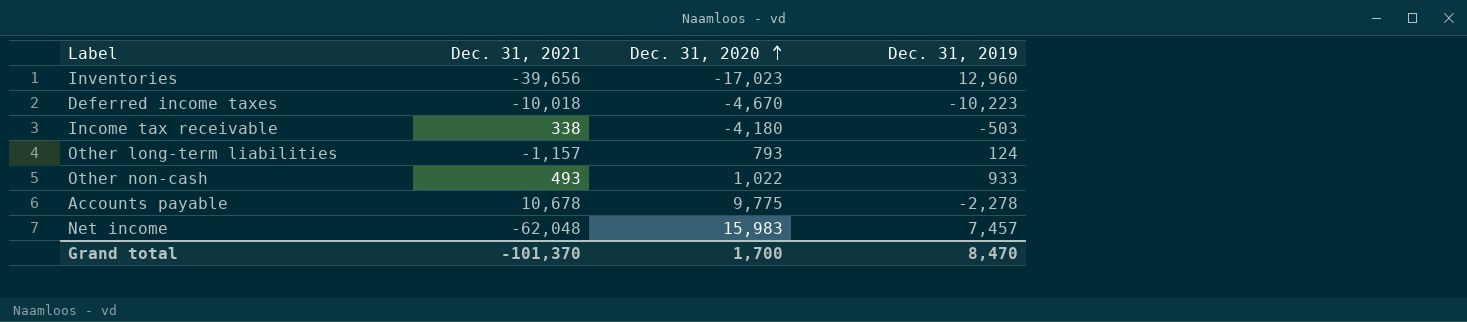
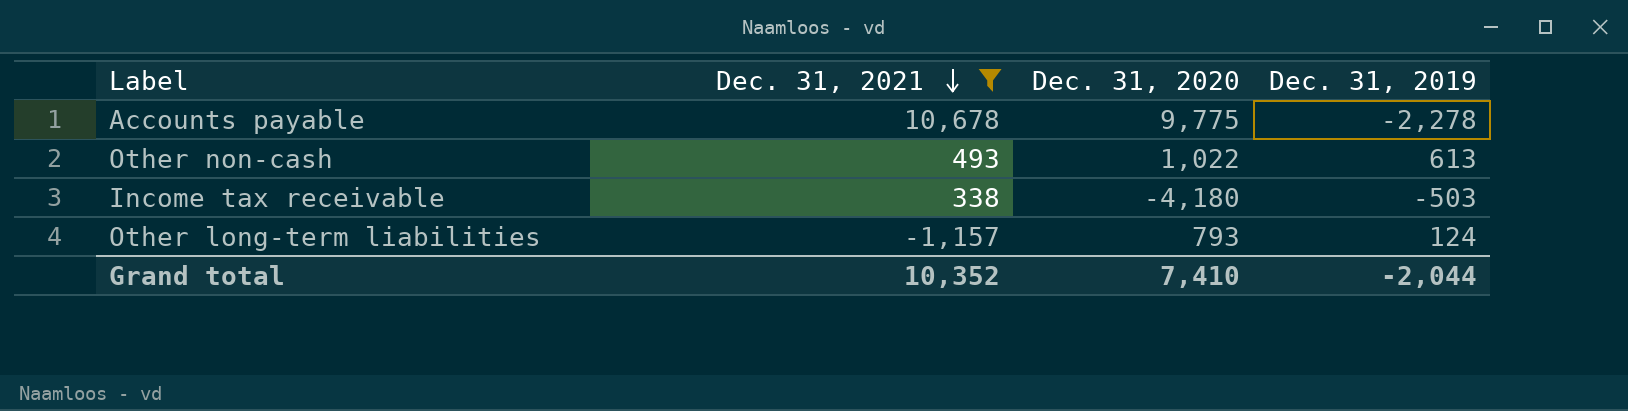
filter: none -> Dec. 31, 2021 >= -1,157
row order: Dec. 31, 2020 ascending -> Dec. 31, 2021 descending
Other non-cash | Dec. 31, 2019: 933 -> 613
Grand total | Dec. 31, 2021: -101,370 -> 10,352
Grand total | Dec. 31, 2020: 1,700 -> 7,410
Grand total | Dec. 31, 2019: 8,470 -> -2,044

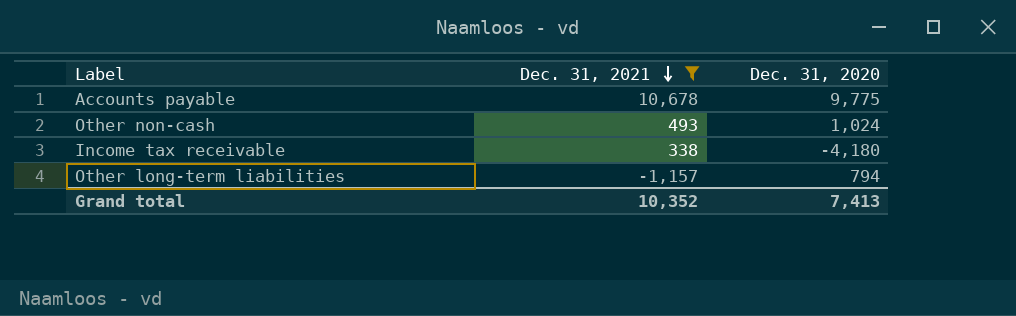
column Dec. 31, 2019 | position: 4 -> none
Other non-cash | Dec. 31, 2020: 1,022 -> 1,024
Other long-term liabilities | Dec. 31, 2020: 793 -> 794
Grand total | Dec. 31, 2020: 7,410 -> 7,413

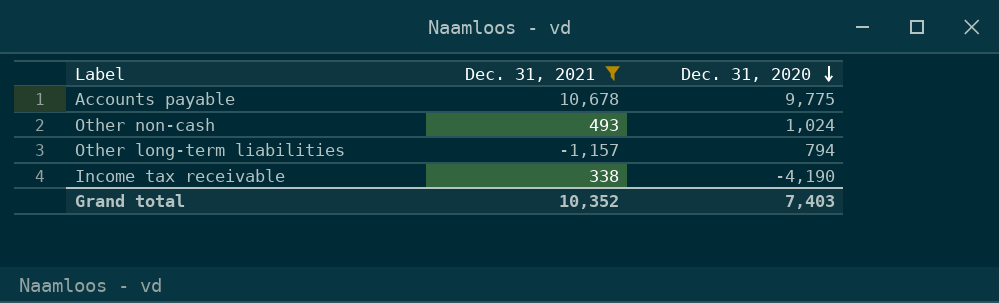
row order: Dec. 31, 2021 descending -> Dec. 31, 2020 descending
Income tax receivable | Dec. 31, 2020: -4,180 -> -4,190
Grand total | Dec. 31, 2020: 7,413 -> 7,403

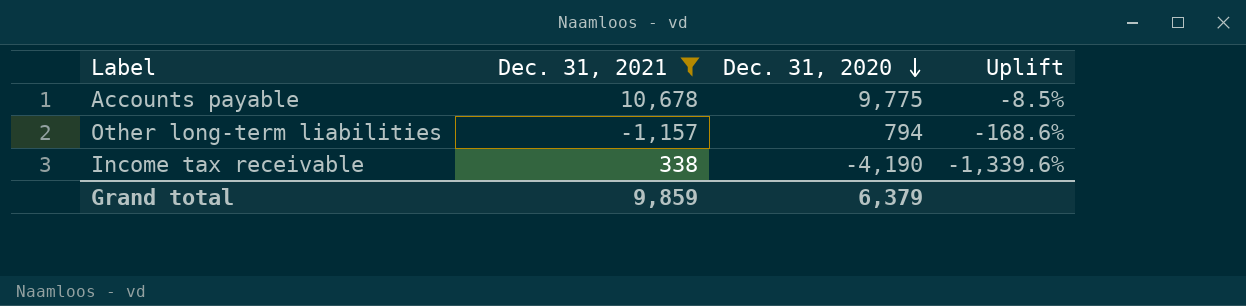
column Uplift | formula: none -> ([Dec. 31, 2020] - [Dec. 31, 2021]) / [Dec. 31, 2021]
row Other non-cash: 493 | 1,024 -> none
Grand total | Dec. 31, 2021: 10,352 -> 9,859
Grand total | Dec. 31, 2020: 7,403 -> 6,379

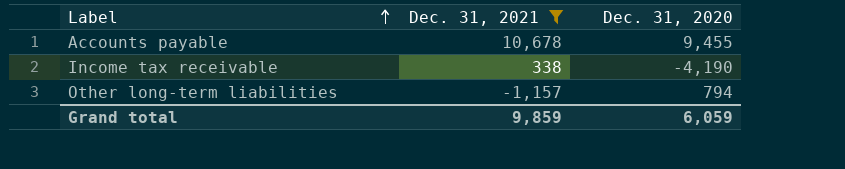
row order: Dec. 31, 2020 descending -> Label ascending
column Uplift | formula: ([Dec. 31, 2020] - [Dec. 31, 2021]) / [Dec. 31, 2021] -> none
Accounts payable | Dec. 31, 2020: 9,775 -> 9,455
Grand total | Dec. 31, 2020: 6,379 -> 6,059

